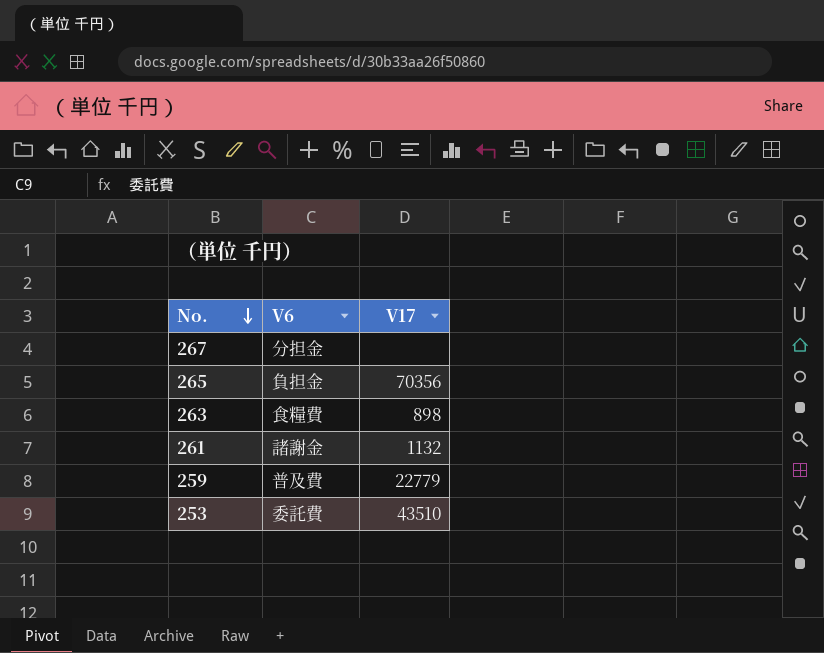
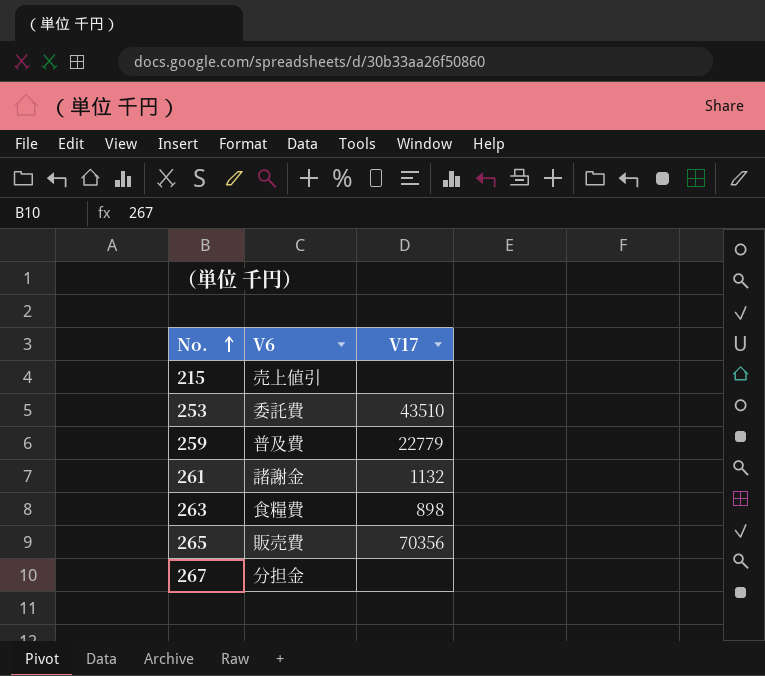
row order: No. descending -> No. ascending
row 215: none -> 売上値引 | none
265 | V6: 負担金 -> 販売費

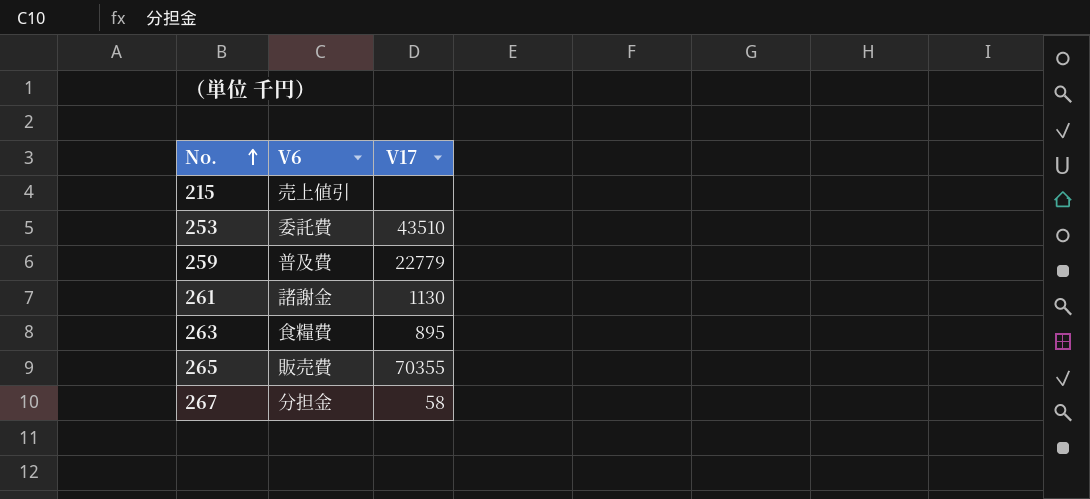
261 | V17: 1132 -> 1130
263 | V17: 898 -> 895
265 | V17: 70356 -> 70355
267 | V17: none -> 58

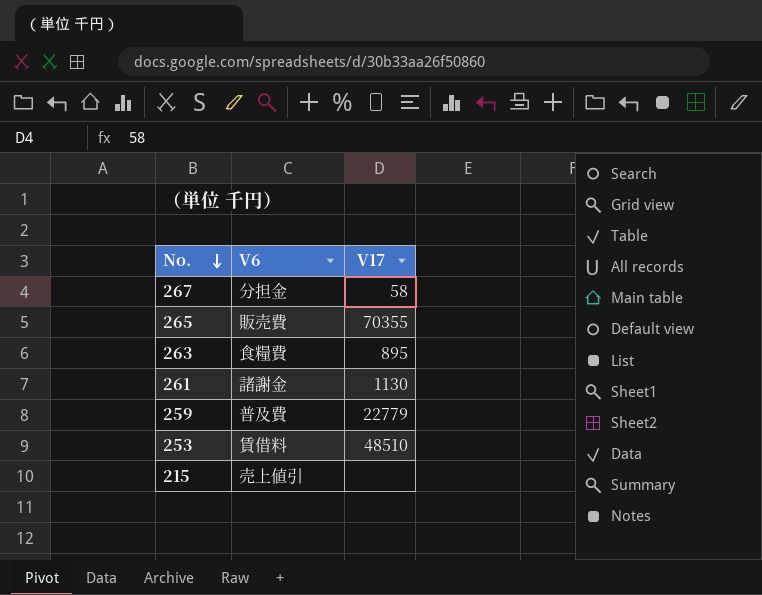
row order: No. ascending -> No. descending
253 | V6: 委託費 -> 賃借料
253 | V17: 43510 -> 48510

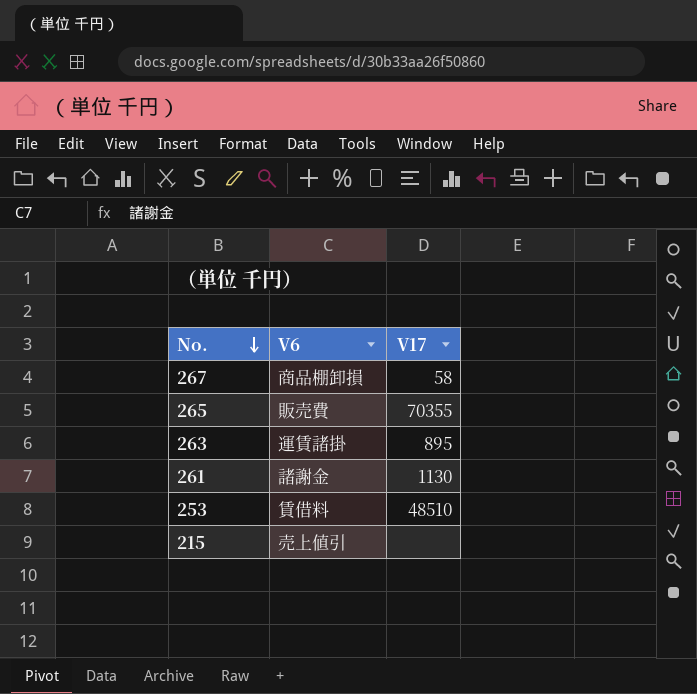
row 259: 普及費 | 22779 -> none
267 | V6: 分担金 -> 商品棚卸損
263 | V6: 食糧費 -> 運賃諸掛

